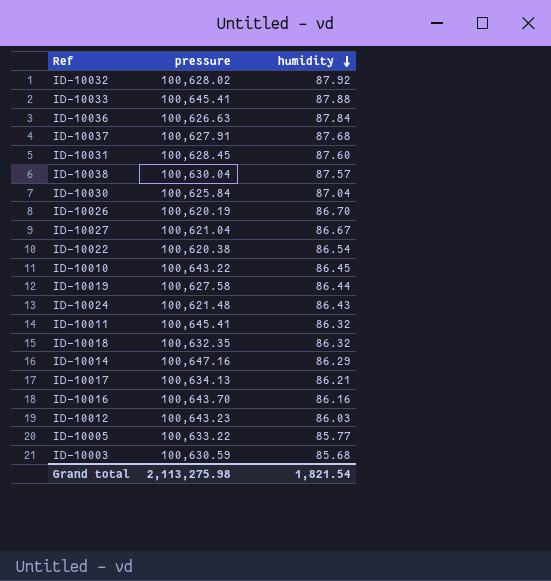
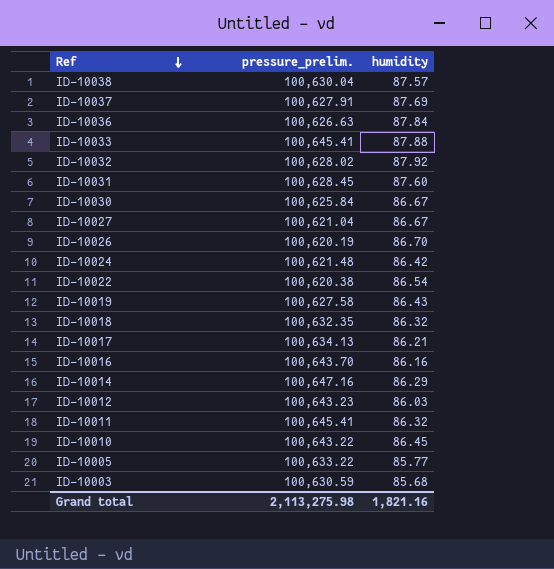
row order: humidity descending -> Ref descending
column name: pressure -> pressure_prelim.
ID-10037 | humidity: 87.68 -> 87.69
ID-10030 | humidity: 87.04 -> 86.67
ID-10024 | humidity: 86.43 -> 86.42
ID-10019 | humidity: 86.44 -> 86.43
Grand total | humidity: 1,821.54 -> 1,821.16

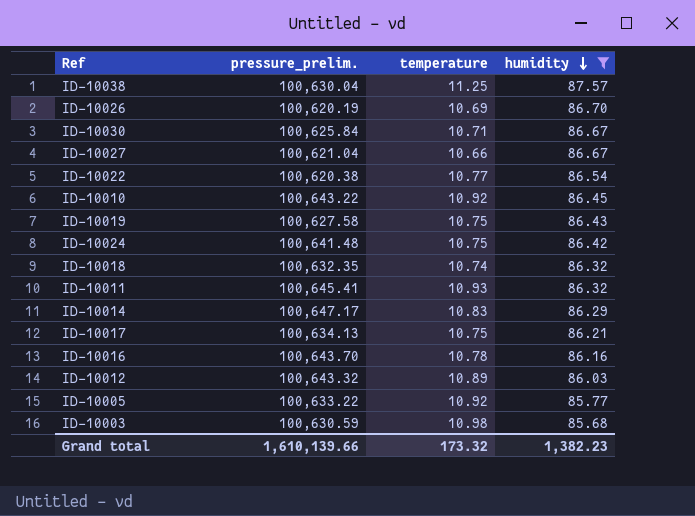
filter: none -> humidity <= 87.57
row order: Ref descending -> humidity descending
column temperature | position: none -> 3
ID-10024 | pressure_prelim.: 100,621.48 -> 100,641.48
ID-10014 | pressure_prelim.: 100,647.16 -> 100,647.17
ID-10012 | pressure_prelim.: 100,643.23 -> 100,643.32
Grand total | pressure_prelim.: 2,113,275.98 -> 1,610,139.66
Grand total | humidity: 1,821.16 -> 1,382.23

